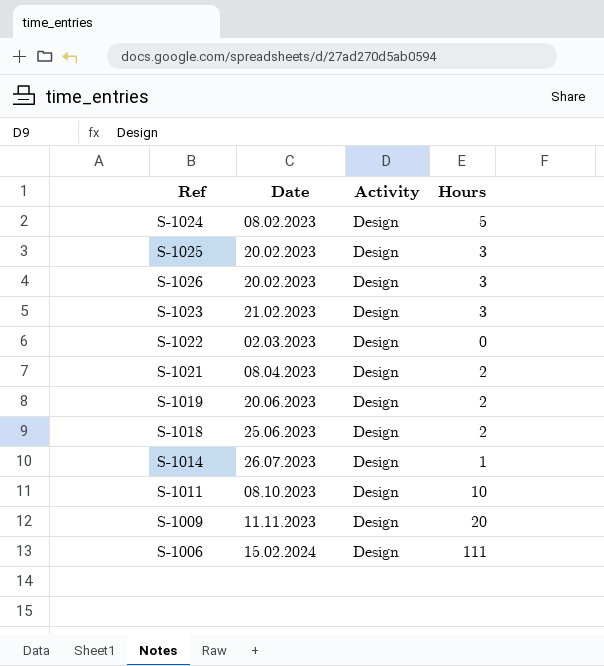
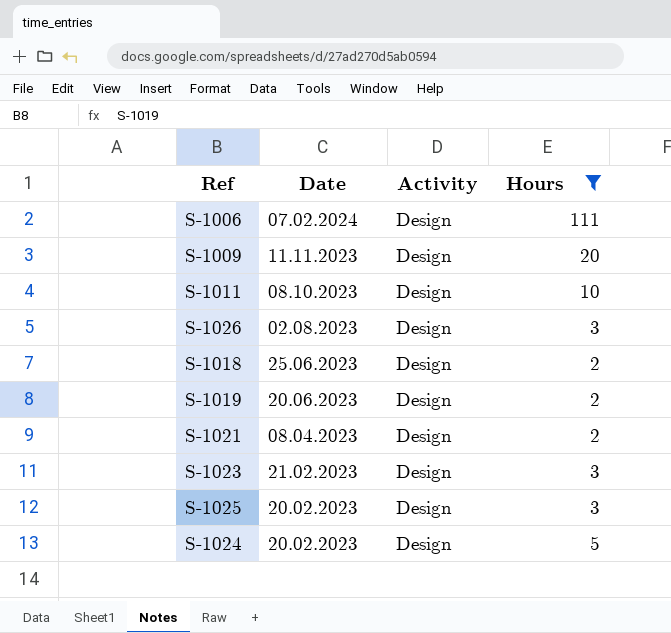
filter: none -> Hours >= 2
row order: Date ascending -> Date descending
S-1006 | Date: 15.02.2024 -> 07.02.2024
S-1026 | Date: 20.02.2023 -> 02.08.2023
S-1024 | Date: 08.02.2023 -> 20.02.2023

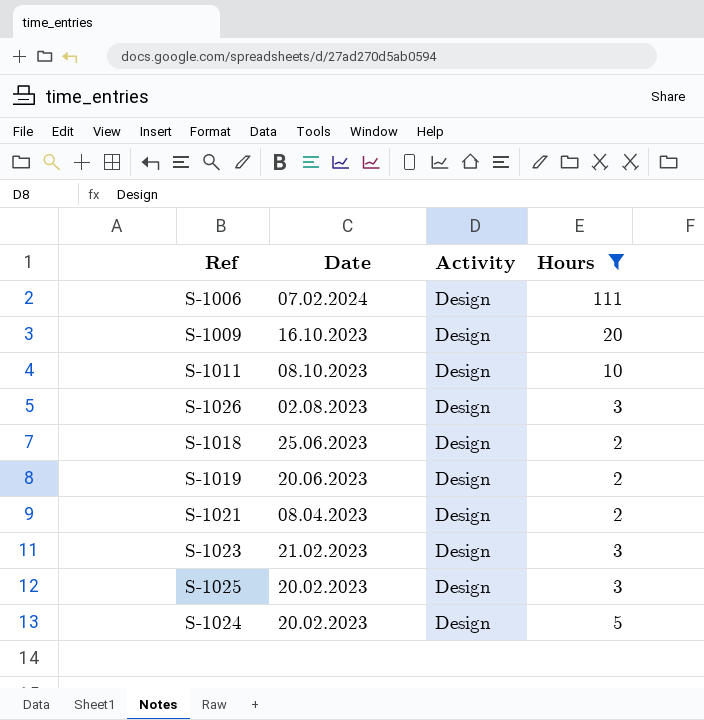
S-1009 | Date: 11.11.2023 -> 16.10.2023

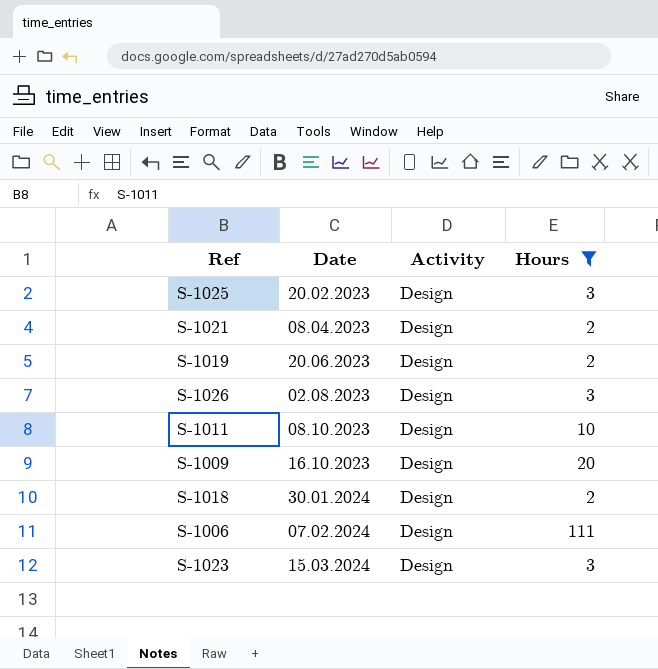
row order: Date descending -> Date ascending
row S-1024: 20.02.2023 | Design | 5 -> none
S-1018 | Date: 25.06.2023 -> 30.01.2024
S-1023 | Date: 21.02.2023 -> 15.03.2024

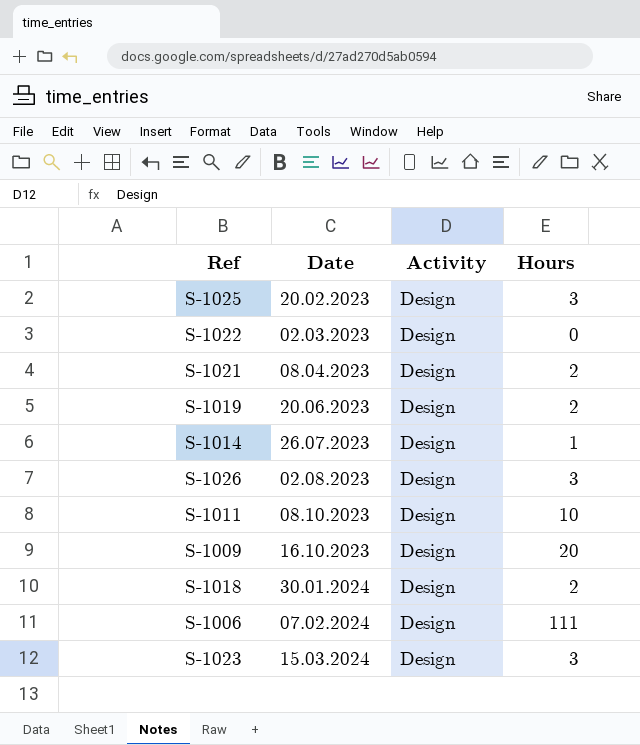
filter: Hours >= 2 -> none

